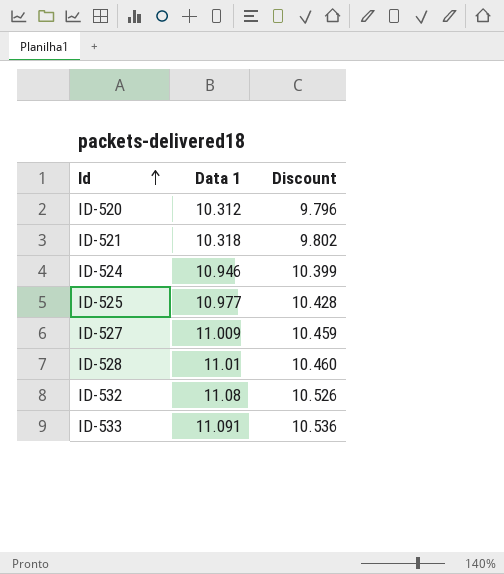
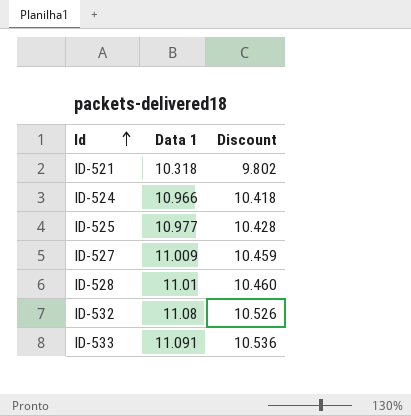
row ID-520: 10.312 | 9.796 -> none
ID-524 | Data 1: 10.946 -> 10.966
ID-524 | Discount: 10.399 -> 10.418

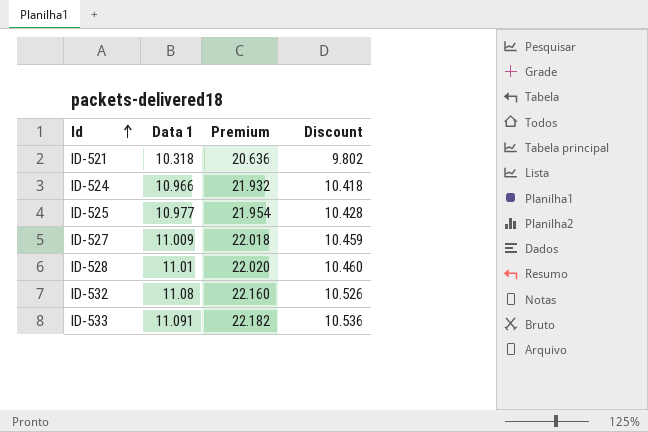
column Premium | formula: none -> [Data 1] * 2

